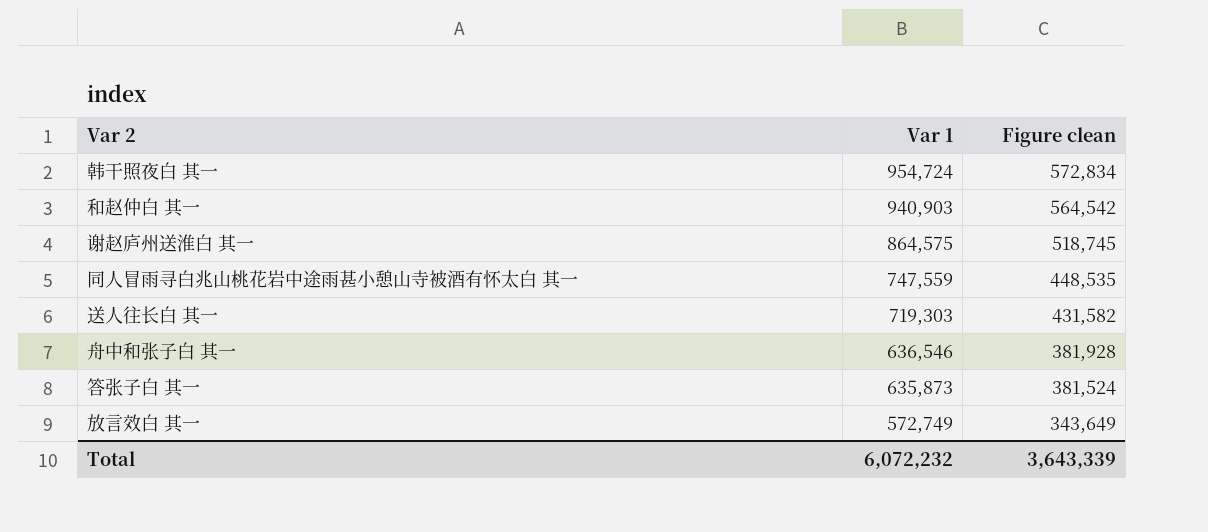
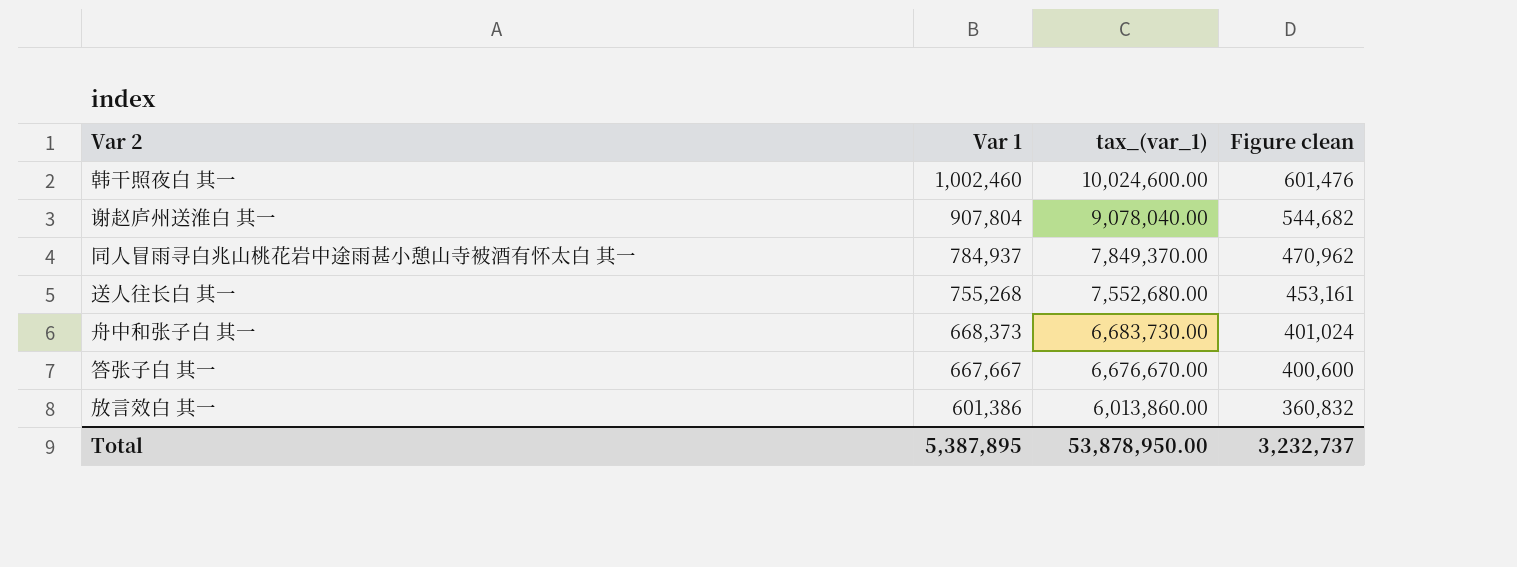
column tax_(var_1) | formula: none -> [Var 1] * 10
row 和赵仲白 其一: 940,903 | 564,542 -> none
韩干照夜白 其一 | Var 1: 954,724 -> 1,002,460
韩干照夜白 其一 | Figure clean: 572,834 -> 601,476
谢赵庐州送淮白 其一 | Var 1: 864,575 -> 907,804
谢赵庐州送淮白 其一 | Figure clean: 518,745 -> 544,682
同人冒雨寻白兆山桃花岩中途雨甚小憩山寺被酒有怀太白 其一 | Var 1: 747,559 -> 784,937
同人冒雨寻白兆山桃花岩中途雨甚小憩山寺被酒有怀太白 其一 | Figure clean: 448,535 -> 470,962
送人往长白 其一 | Var 1: 719,303 -> 755,268
送人往长白 其一 | Figure clean: 431,582 -> 453,161
舟中和张子白 其一 | Var 1: 636,546 -> 668,373
舟中和张子白 其一 | Figure clean: 381,928 -> 401,024
答张子白 其一 | Var 1: 635,873 -> 667,667
答张子白 其一 | Figure clean: 381,524 -> 400,600
放言效白 其一 | Var 1: 572,749 -> 601,386
放言效白 其一 | Figure clean: 343,649 -> 360,832
Total | Var 1: 6,072,232 -> 5,387,895
Total | Figure clean: 3,643,339 -> 3,232,737

